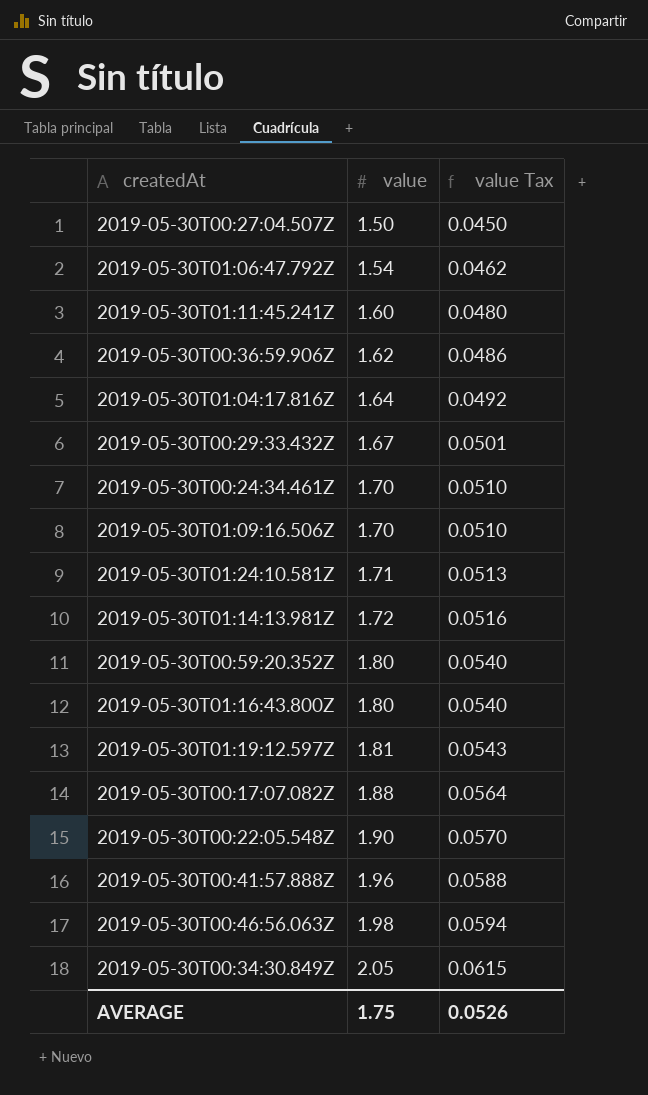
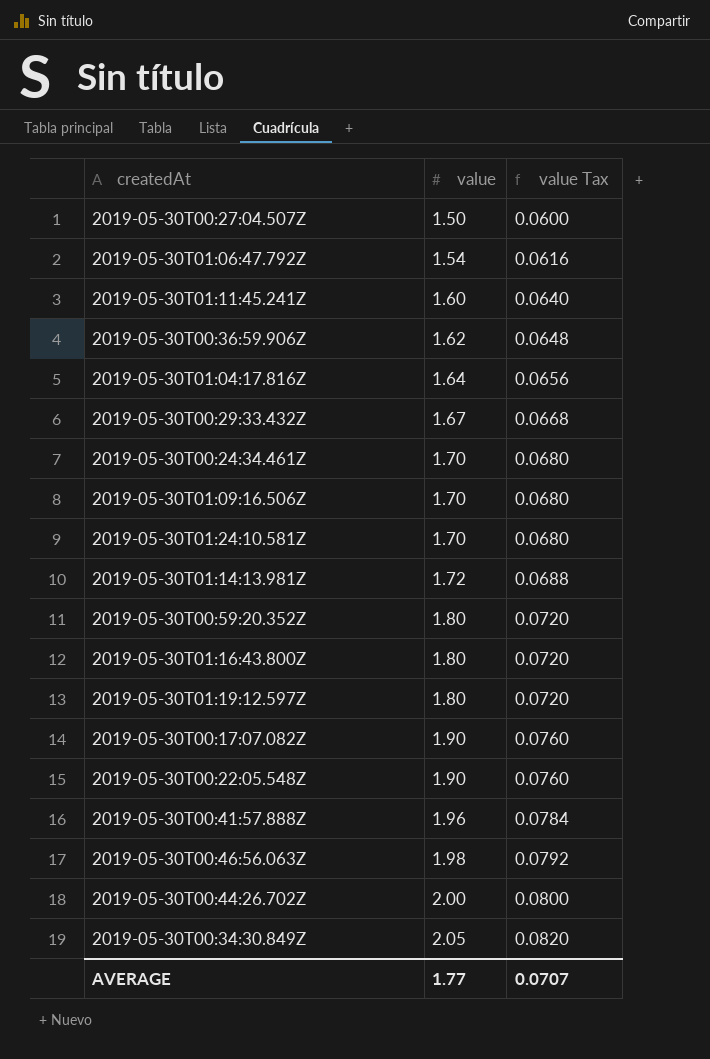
column value Tax | formula: [value] * 0.03 -> [value] * 0.04
2019-05-30T01:24:10.581Z | value: 1.71 -> 1.70
2019-05-30T01:19:12.597Z | value: 1.81 -> 1.80
2019-05-30T00:17:07.082Z | value: 1.88 -> 1.90
row 2019-05-30T00:44:26.702Z: none -> 2.00 | 0.0800
AVERAGE | value: 1.75 -> 1.77
AVERAGE | value Tax: 0.0526 -> 0.0707

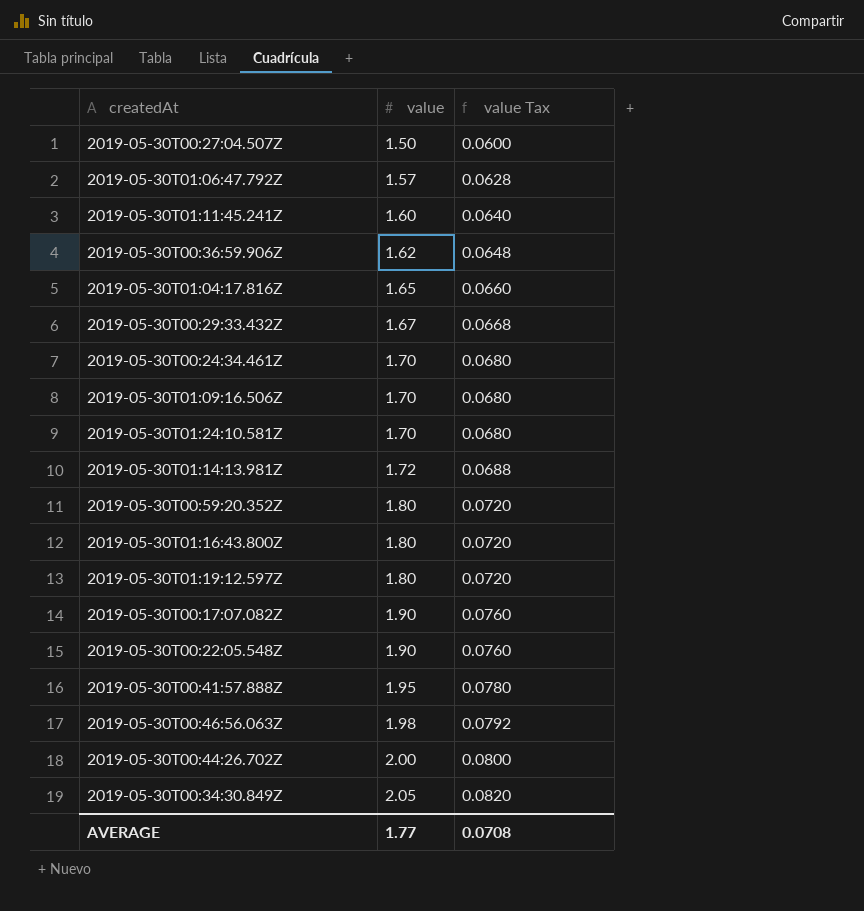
2019-05-30T01:06:47.792Z | value: 1.54 -> 1.57
2019-05-30T01:06:47.792Z | value Tax: 0.0616 -> 0.0628
2019-05-30T01:04:17.816Z | value: 1.64 -> 1.65
2019-05-30T01:04:17.816Z | value Tax: 0.0656 -> 0.0660
2019-05-30T00:41:57.888Z | value: 1.96 -> 1.95
2019-05-30T00:41:57.888Z | value Tax: 0.0784 -> 0.0780
AVERAGE | value Tax: 0.0707 -> 0.0708

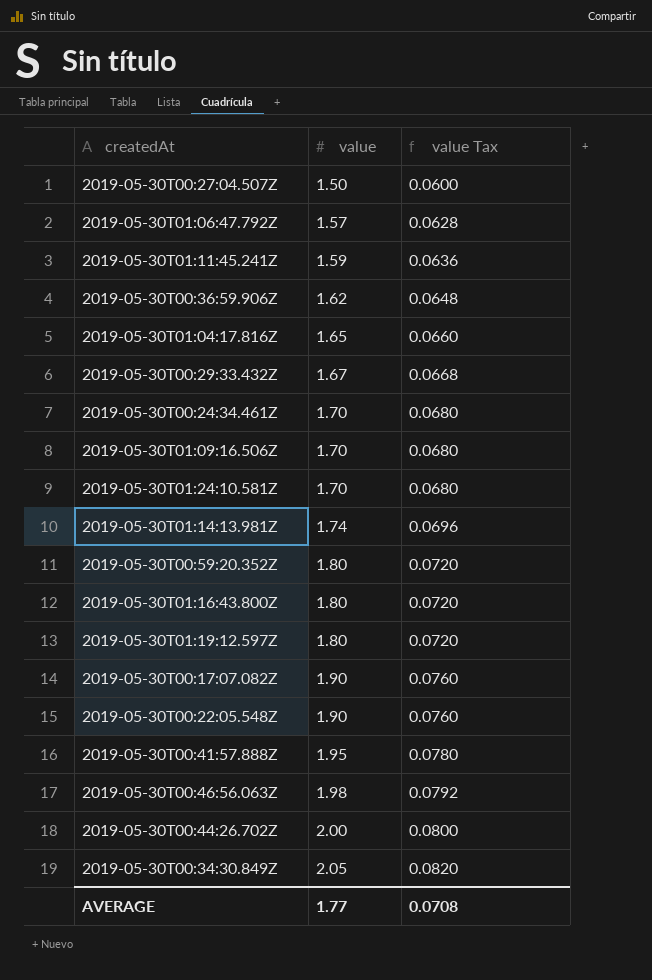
2019-05-30T01:11:45.241Z | value: 1.60 -> 1.59
2019-05-30T01:11:45.241Z | value Tax: 0.0640 -> 0.0636
2019-05-30T01:14:13.981Z | value: 1.72 -> 1.74
2019-05-30T01:14:13.981Z | value Tax: 0.0688 -> 0.0696

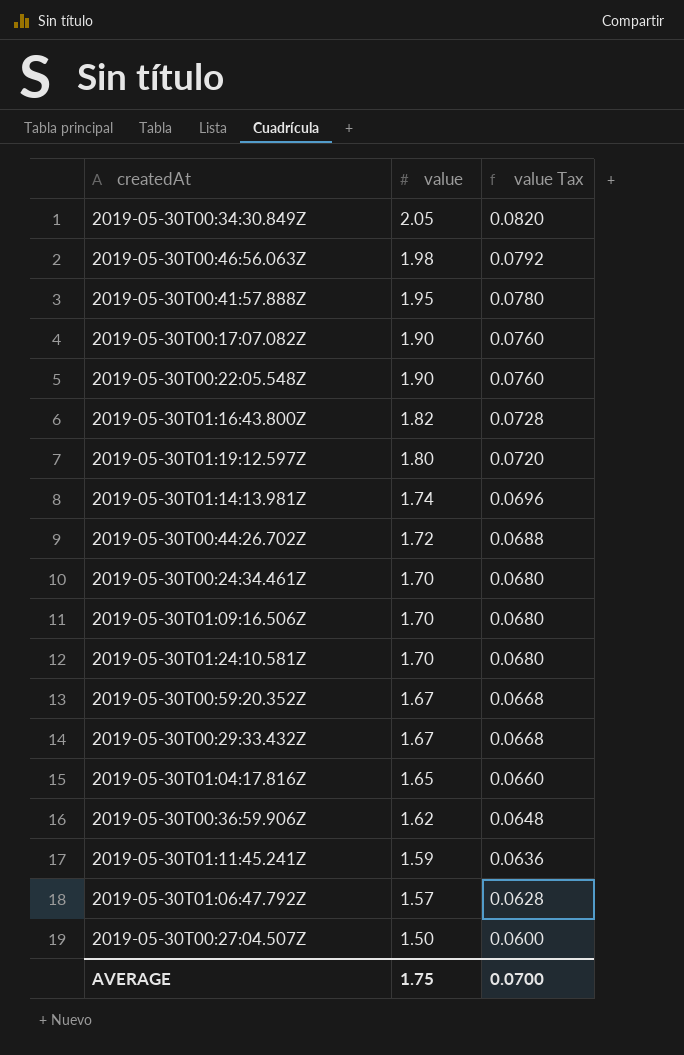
row order: value ascending -> value descending
2019-05-30T01:16:43.800Z | value: 1.80 -> 1.82
2019-05-30T01:16:43.800Z | value Tax: 0.0720 -> 0.0728
2019-05-30T00:44:26.702Z | value: 2.00 -> 1.72
2019-05-30T00:44:26.702Z | value Tax: 0.0800 -> 0.0688
2019-05-30T00:59:20.352Z | value: 1.80 -> 1.67
2019-05-30T00:59:20.352Z | value Tax: 0.0720 -> 0.0668
AVERAGE | value: 1.77 -> 1.75
AVERAGE | value Tax: 0.0708 -> 0.0700

